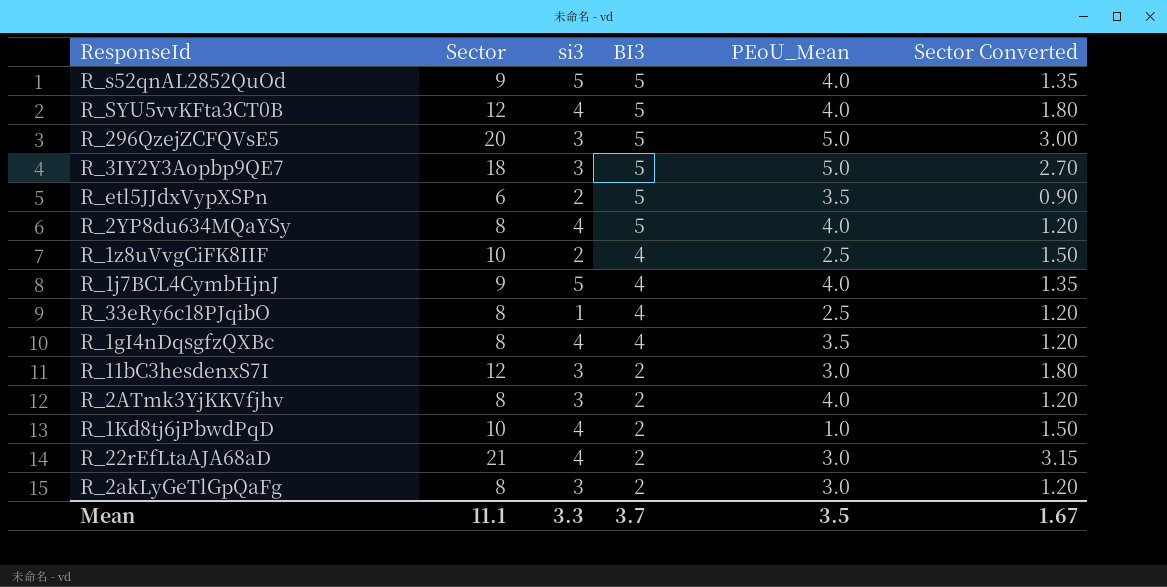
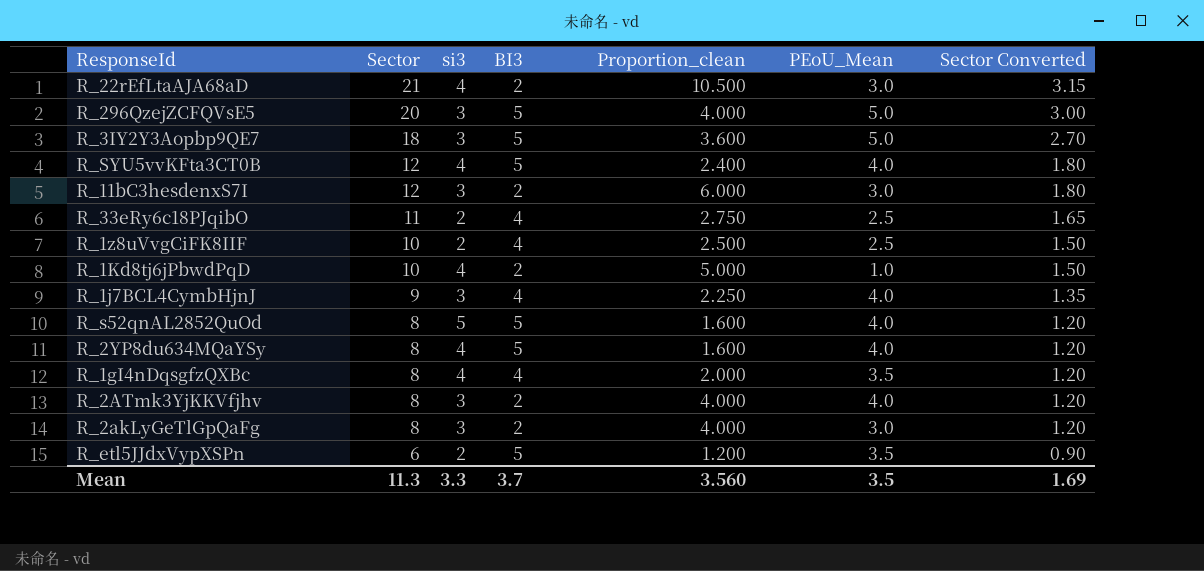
row order: BI3 descending -> Sector descending
column Proportion_clean | formula: none -> [Sector] / [BI3]
R_33eRy6c18PJqibO | Sector: 8 -> 11
R_33eRy6c18PJqibO | si3: 1 -> 2
R_33eRy6c18PJqibO | Sector Converted: 1.20 -> 1.65
R_1j7BCL4CymbHjnJ | si3: 5 -> 3
R_s52qnAL2852QuOd | Sector: 9 -> 8
R_s52qnAL2852QuOd | Sector Converted: 1.35 -> 1.20
Mean | Sector: 11.1 -> 11.3
Mean | Sector Converted: 1.67 -> 1.69

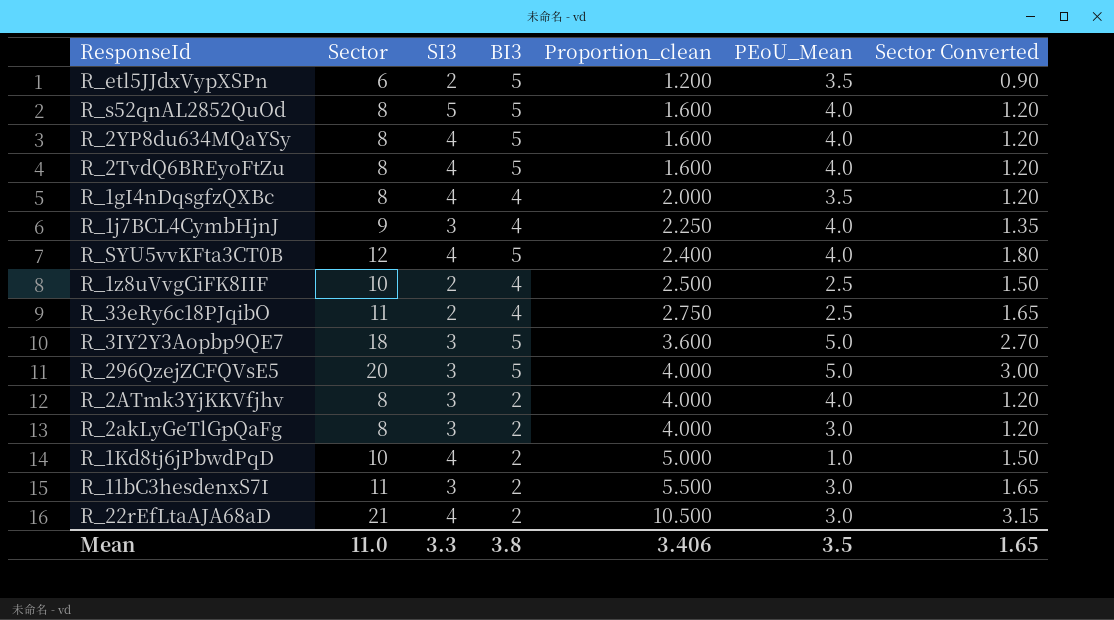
row order: Sector descending -> Proportion_clean ascending
column name: si3 -> SI3
row R_2TvdQ6BREyoFtZu: none -> 8 | 4 | 5 | 1.600 | 4.0 | 1.20
R_11bC3hesdenxS7I | Sector: 12 -> 11
R_11bC3hesdenxS7I | Proportion_clean: 6.000 -> 5.500
R_11bC3hesdenxS7I | Sector Converted: 1.80 -> 1.65
Mean | Sector: 11.3 -> 11.0
Mean | BI3: 3.7 -> 3.8
Mean | Proportion_clean: 3.560 -> 3.406
Mean | Sector Converted: 1.69 -> 1.65

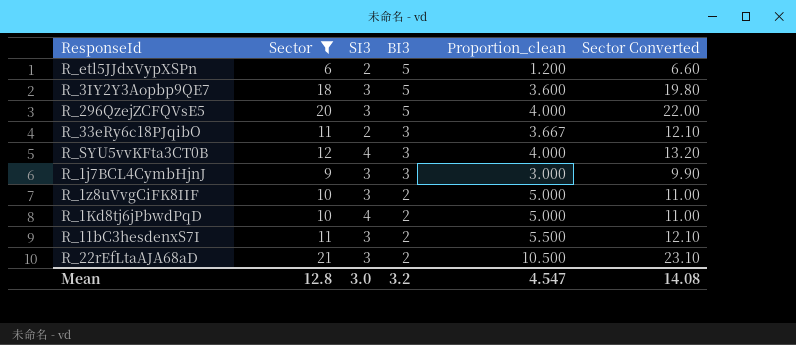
filter: none -> Sector != 8
row order: Proportion_clean ascending -> BI3 descending
column PEoU_Mean | position: 6 -> none
column Sector Converted | formula: [Sector] * 0.15 -> [Sector] * 1.1
R_33eRy6c18PJqibO | BI3: 4 -> 3
R_33eRy6c18PJqibO | Proportion_clean: 2.750 -> 3.667
R_SYU5vvKFta3CT0B | BI3: 5 -> 3
R_SYU5vvKFta3CT0B | Proportion_clean: 2.400 -> 4.000
R_1j7BCL4CymbHjnJ | BI3: 4 -> 3
R_1j7BCL4CymbHjnJ | Proportion_clean: 2.250 -> 3.000
R_1z8uVvgCiFK8IIF | SI3: 2 -> 3
R_1z8uVvgCiFK8IIF | BI3: 4 -> 2
R_1z8uVvgCiFK8IIF | Proportion_clean: 2.500 -> 5.000
R_22rEfLtaAJA68aD | SI3: 4 -> 3
Mean | Sector: 11.0 -> 12.8
Mean | SI3: 3.3 -> 3.0
Mean | BI3: 3.8 -> 3.2
Mean | Proportion_clean: 3.406 -> 4.547
Mean | Sector Converted: 1.65 -> 14.08

